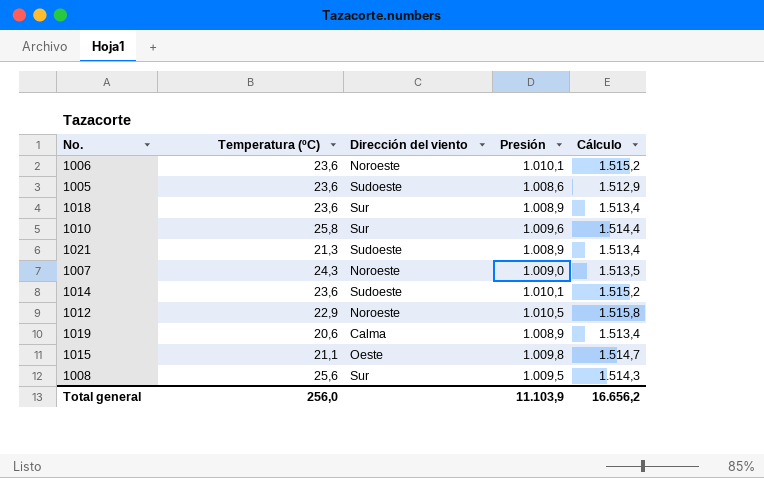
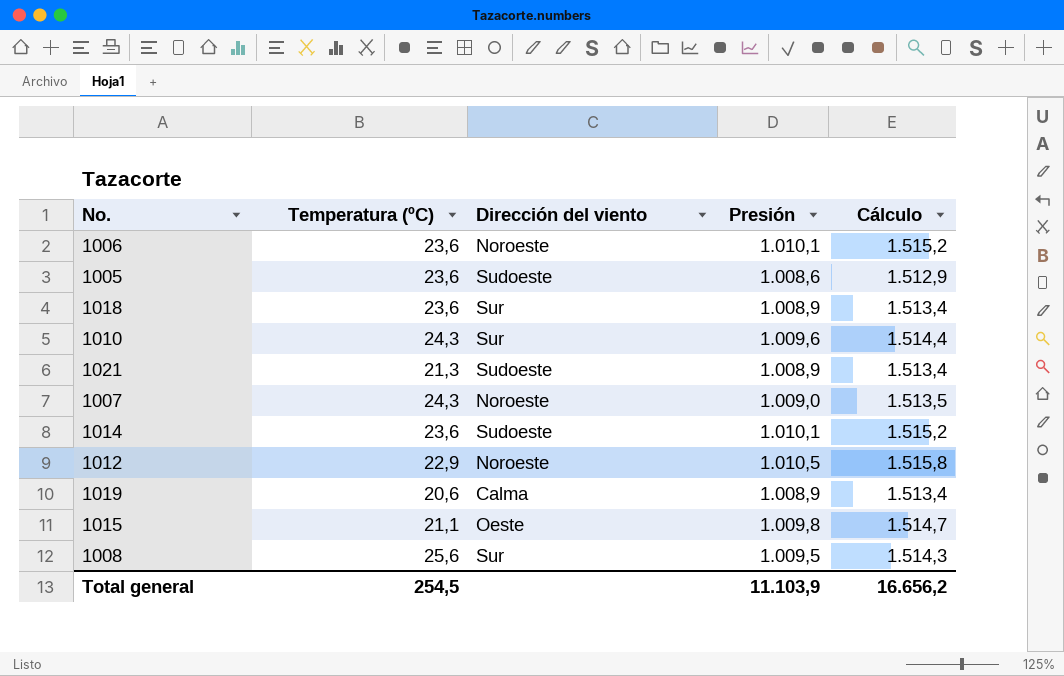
1010 | Temperatura (ºC): 25,8 -> 24,3
Total general | Temperatura (ºC): 256,0 -> 254,5

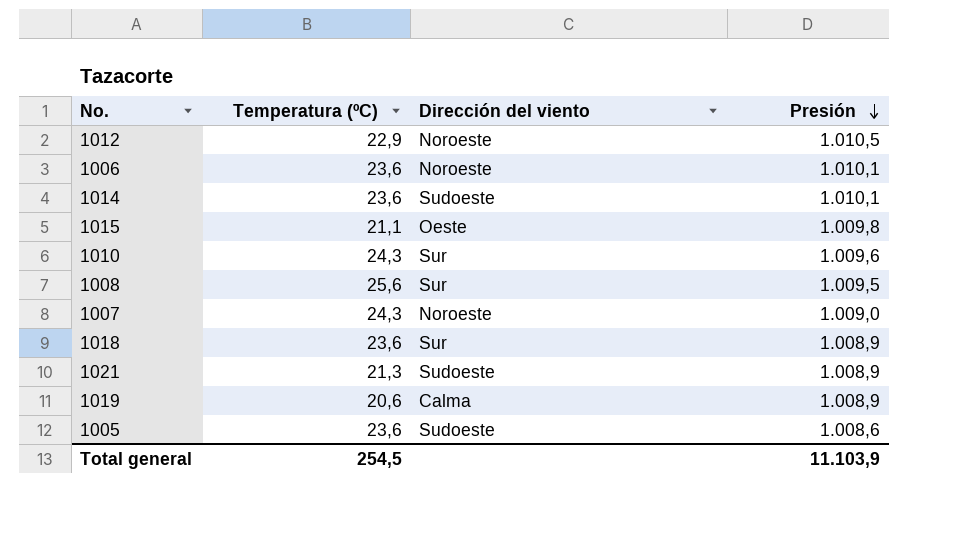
row order: none -> Presión descending
column Cálculo | formula: [Presión] * 1,5 -> none

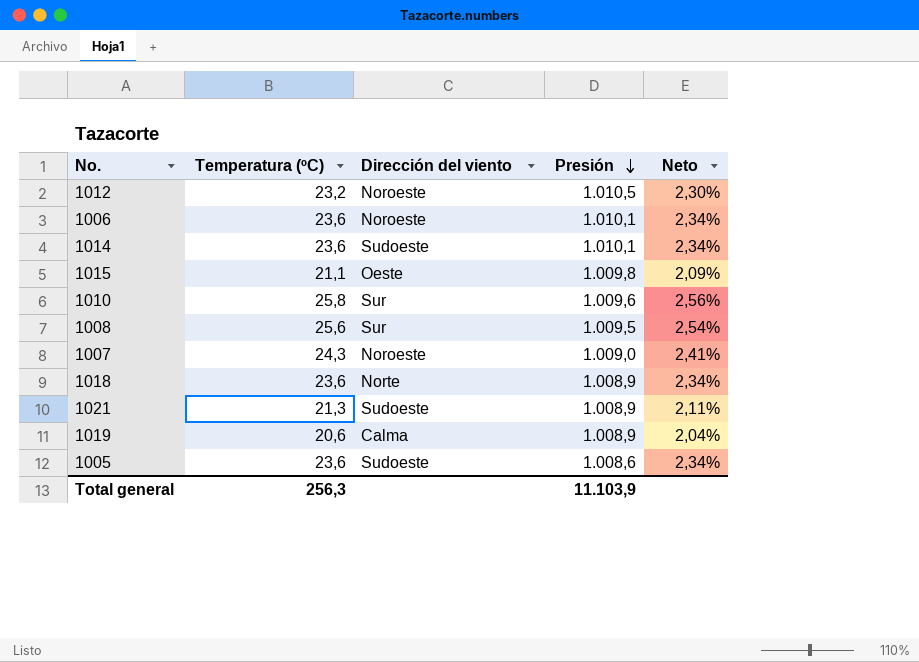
column Neto | formula: none -> [Temperatura (ºC)] / [Presión]
1012 | Temperatura (ºC): 22,9 -> 23,2
1010 | Temperatura (ºC): 24,3 -> 25,8
1018 | Dirección del viento: Sur -> Norte
Total general | Temperatura (ºC): 254,5 -> 256,3

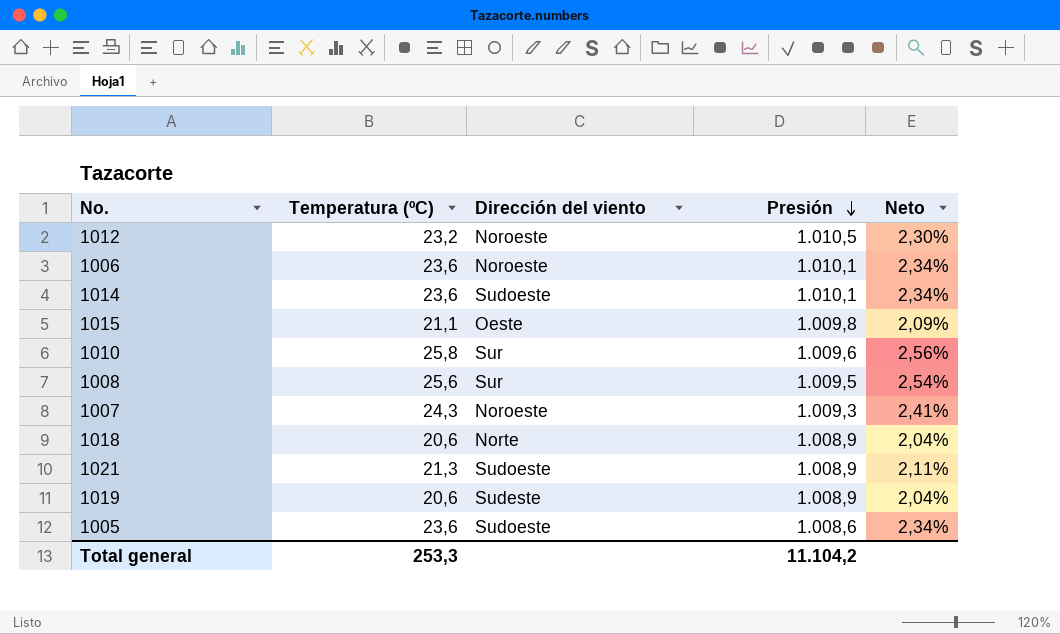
1007 | Presión: 1.009,0 -> 1.009,3
1018 | Temperatura (ºC): 23,6 -> 20,6
1018 | Neto: 2,34% -> 2,04%
1019 | Dirección del viento: Calma -> Sudeste
Total general | Temperatura (ºC): 256,3 -> 253,3
Total general | Presión: 11.103,9 -> 11.104,2

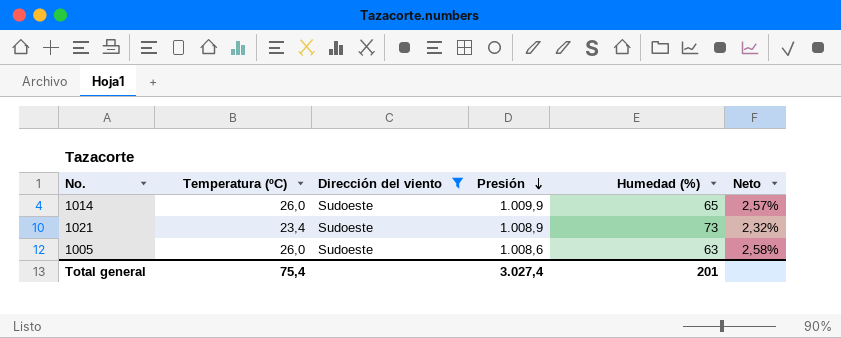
filter: none -> Dirección del viento = Sudoeste
column Humedad (%) | position: none -> 5
1014 | Temperatura (ºC): 23,6 -> 26,0
1014 | Presión: 1.010,1 -> 1.009,9
1014 | Neto: 2,34% -> 2,57%
1021 | Temperatura (ºC): 21,3 -> 23,4
1021 | Neto: 2,11% -> 2,32%
1005 | Temperatura (ºC): 23,6 -> 26,0
1005 | Neto: 2,34% -> 2,58%
Total general | Temperatura (ºC): 253,3 -> 75,4
Total general | Presión: 11.104,2 -> 3.027,4

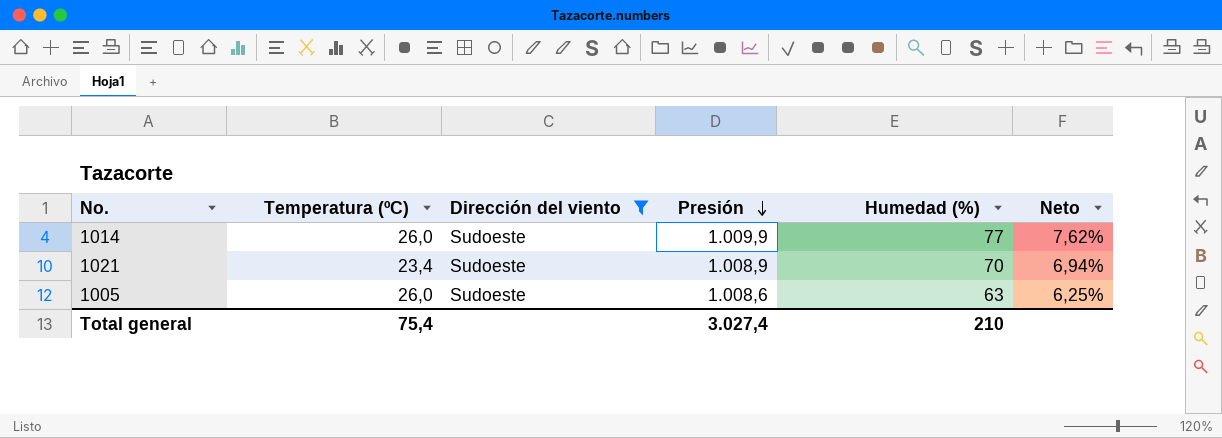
column Neto | formula: [Temperatura (ºC)] / [Presión] -> [Humedad (%)] / [Presión]
1014 | Humedad (%): 65 -> 77
1021 | Humedad (%): 73 -> 70
Total general | Humedad (%): 201 -> 210

